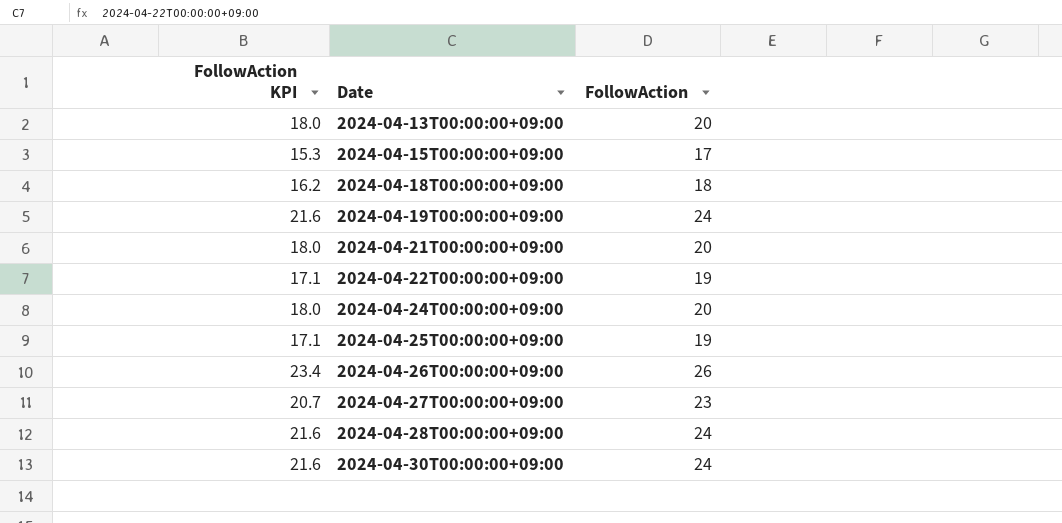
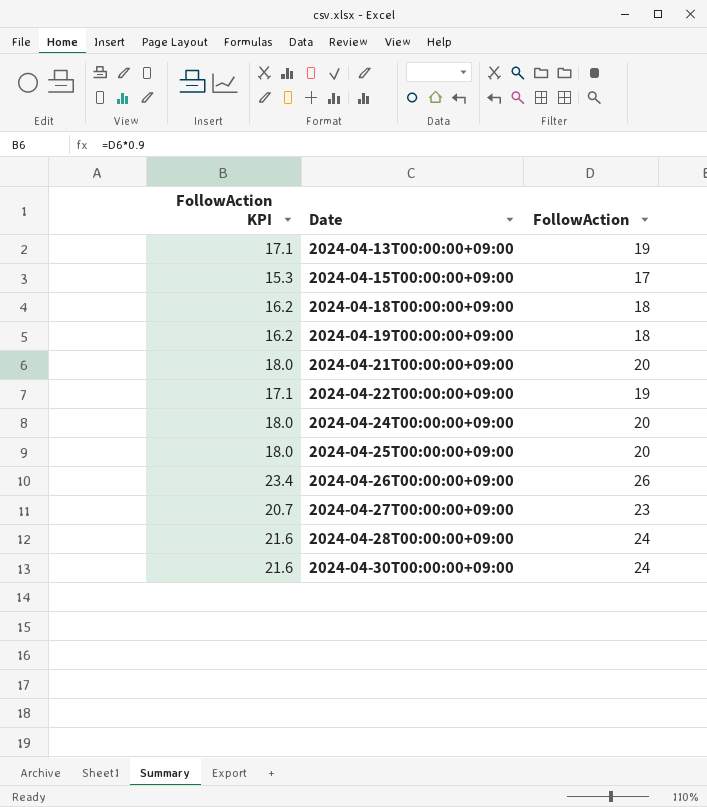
2024-04-13T00:00:00+09:00 | FollowAction KPI: 18.0 -> 17.1
2024-04-13T00:00:00+09:00 | FollowAction: 20 -> 19
2024-04-19T00:00:00+09:00 | FollowAction KPI: 21.6 -> 16.2
2024-04-19T00:00:00+09:00 | FollowAction: 24 -> 18
2024-04-25T00:00:00+09:00 | FollowAction KPI: 17.1 -> 18.0
2024-04-25T00:00:00+09:00 | FollowAction: 19 -> 20

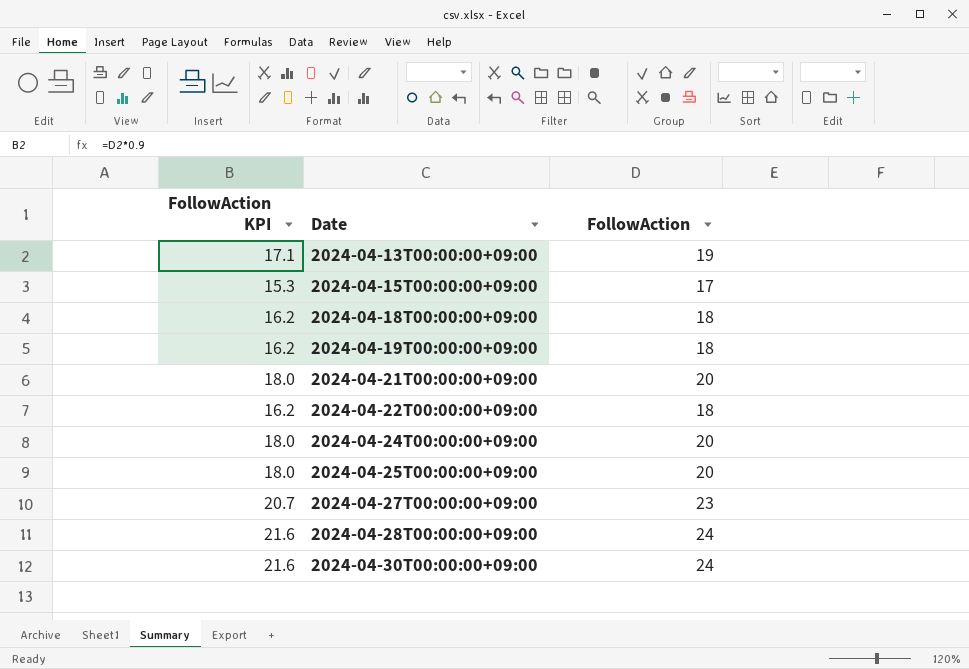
row 2024-04-26T00:00:00+09:00: 23.4 | 26 -> none
2024-04-22T00:00:00+09:00 | FollowAction KPI: 17.1 -> 16.2
2024-04-22T00:00:00+09:00 | FollowAction: 19 -> 18

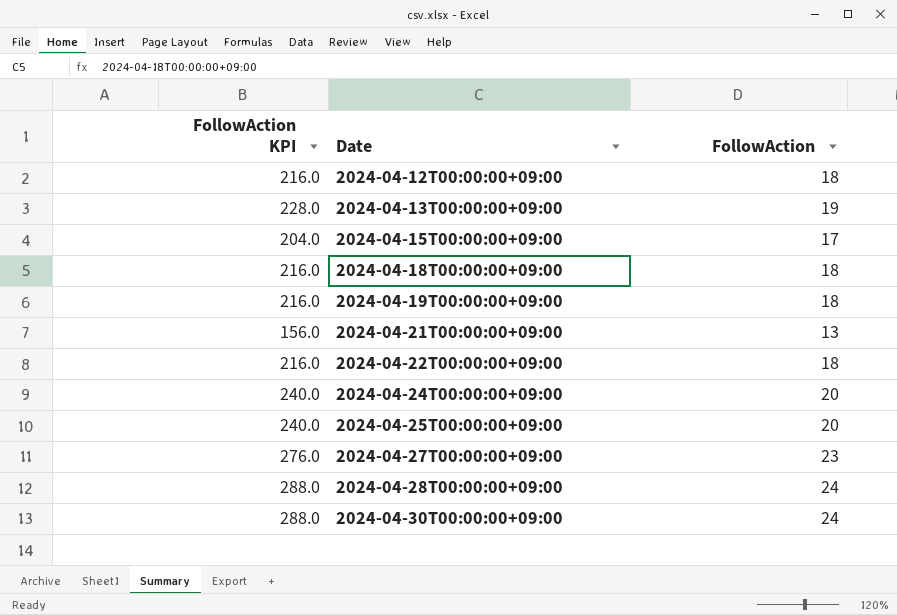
column FollowAction KPI | formula: [FollowAction] * 0.9 -> [FollowAction] * 12
row 2024-04-12T00:00:00+09:00: none -> 216.0 | 18
2024-04-21T00:00:00+09:00 | FollowAction: 20 -> 13

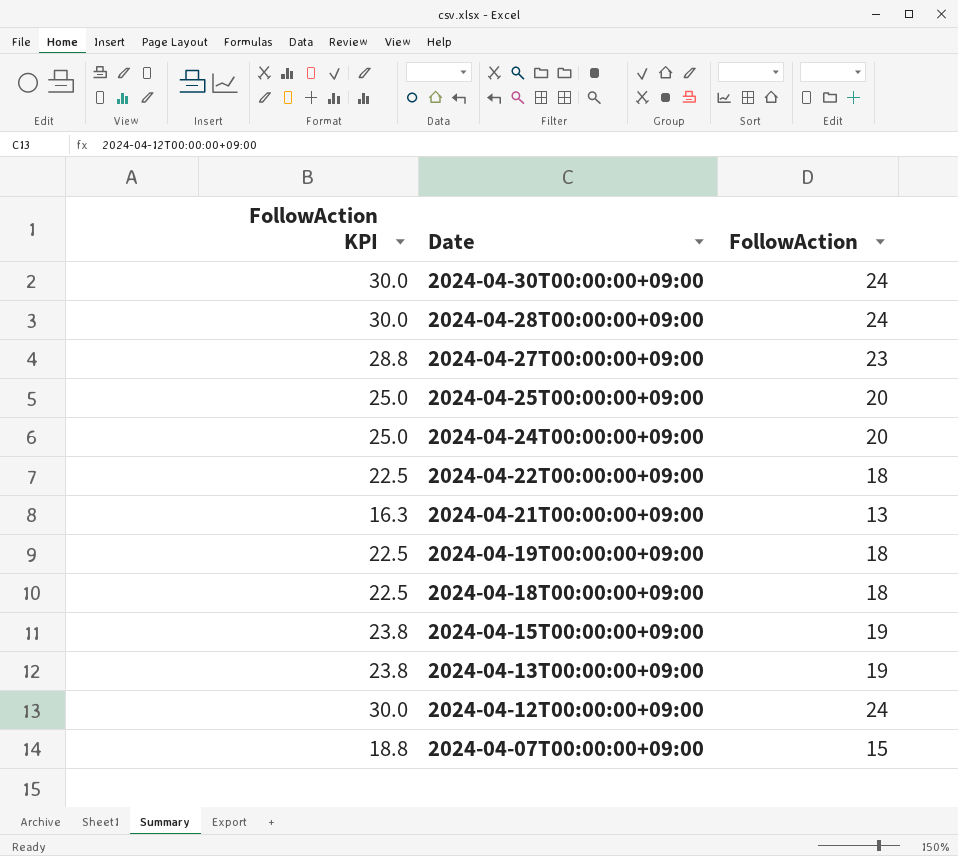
row order: Date ascending -> Date descending
column FollowAction KPI | formula: [FollowAction] * 12 -> [FollowAction] * 1.25
2024-04-15T00:00:00+09:00 | FollowAction: 17 -> 19
2024-04-12T00:00:00+09:00 | FollowAction: 18 -> 24
row 2024-04-07T00:00:00+09:00: none -> 18.8 | 15

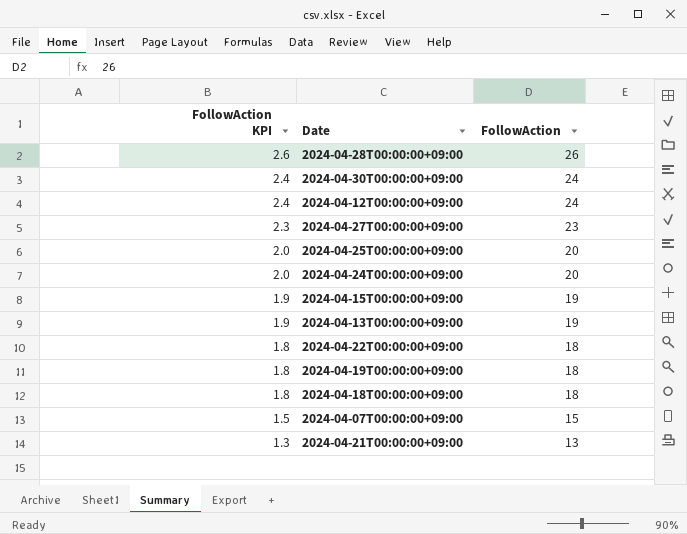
row order: Date descending -> FollowAction KPI descending
column FollowAction KPI | formula: [FollowAction] * 1.25 -> [FollowAction] * 0.1
2024-04-28T00:00:00+09:00 | FollowAction: 24 -> 26

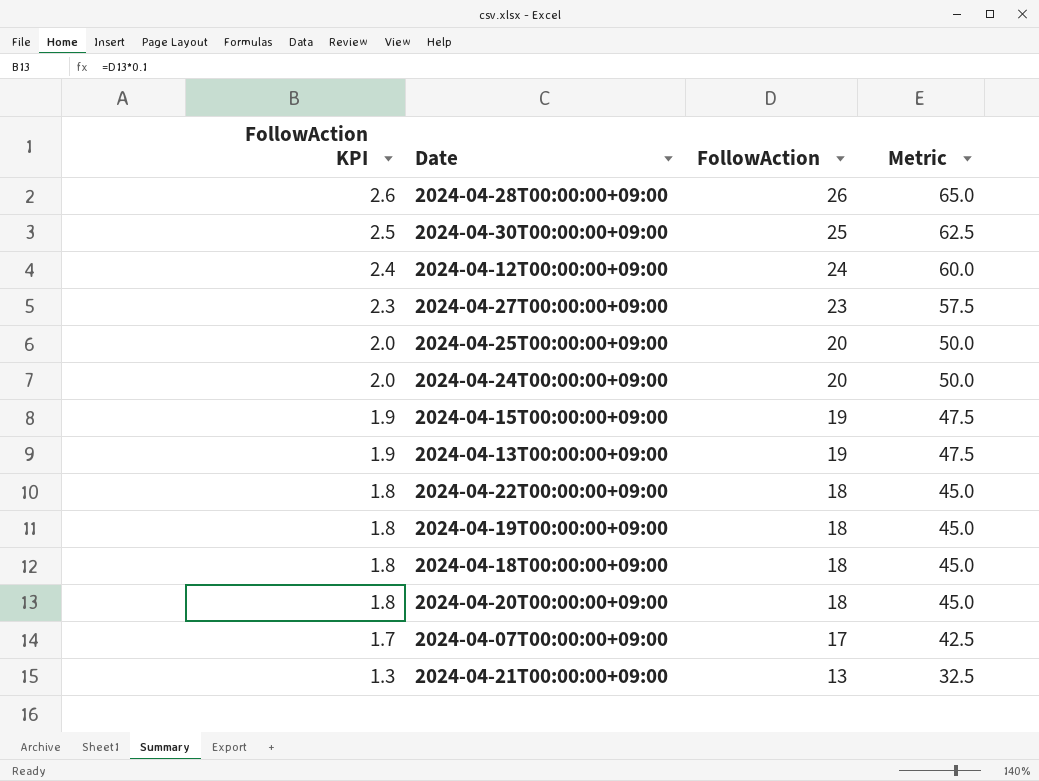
column Metric | formula: none -> [FollowAction] * 2.5
2024-04-30T00:00:00+09:00 | FollowAction KPI: 2.4 -> 2.5
2024-04-30T00:00:00+09:00 | FollowAction: 24 -> 25
row 2024-04-20T00:00:00+09:00: none -> 1.8 | 18 | 45.0
2024-04-07T00:00:00+09:00 | FollowAction KPI: 1.5 -> 1.7
2024-04-07T00:00:00+09:00 | FollowAction: 15 -> 17

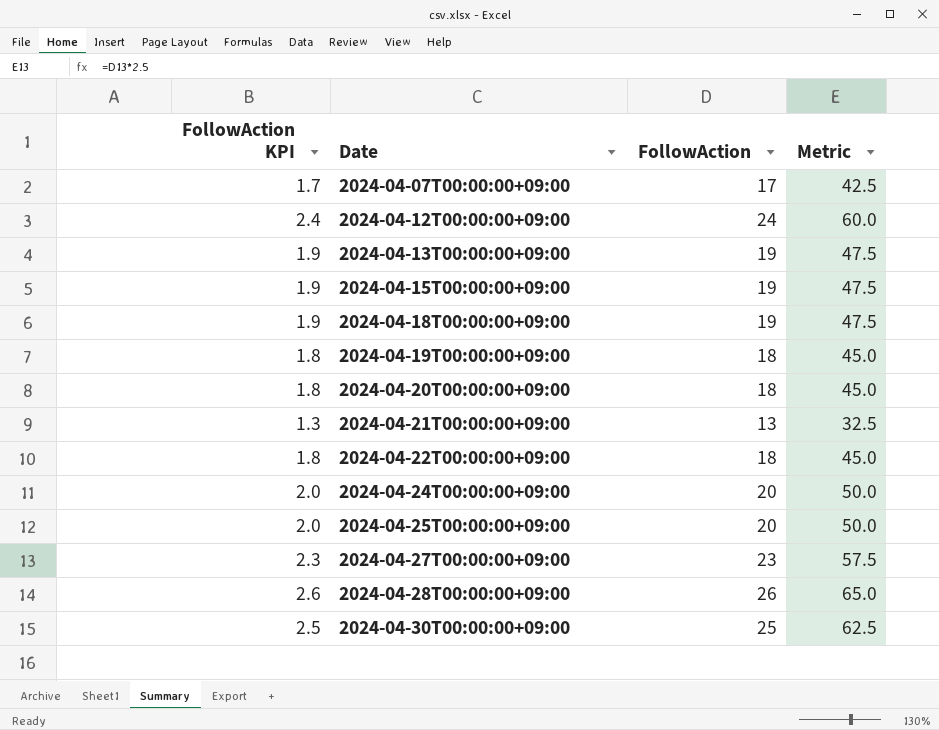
row order: FollowAction KPI descending -> Date ascending
2024-04-18T00:00:00+09:00 | FollowAction KPI: 1.8 -> 1.9
2024-04-18T00:00:00+09:00 | FollowAction: 18 -> 19
2024-04-18T00:00:00+09:00 | Metric: 45.0 -> 47.5

